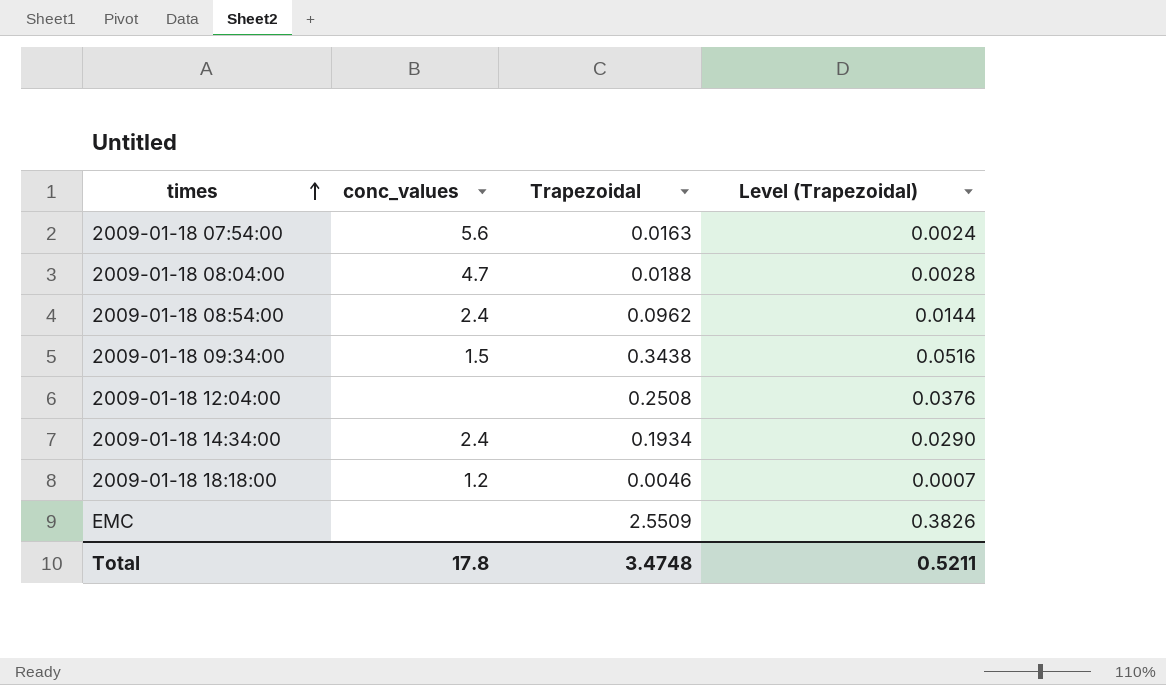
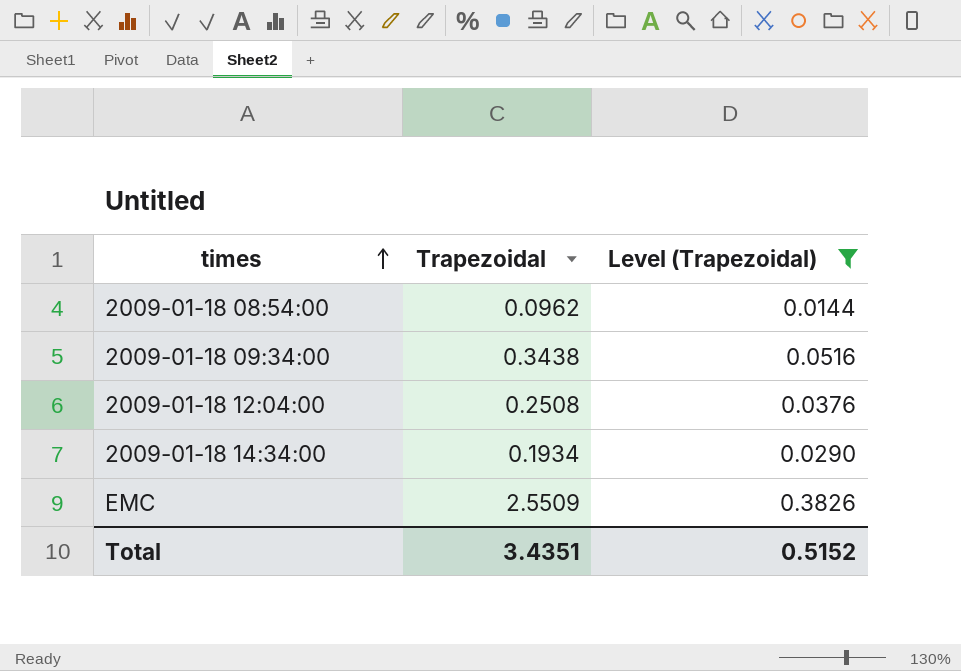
filter: none -> Level (Trapezoidal) >= 0.0144
column conc_values | position: 2 -> none
Total | Trapezoidal: 3.4748 -> 3.4351
Total | Level (Trapezoidal): 0.5211 -> 0.5152

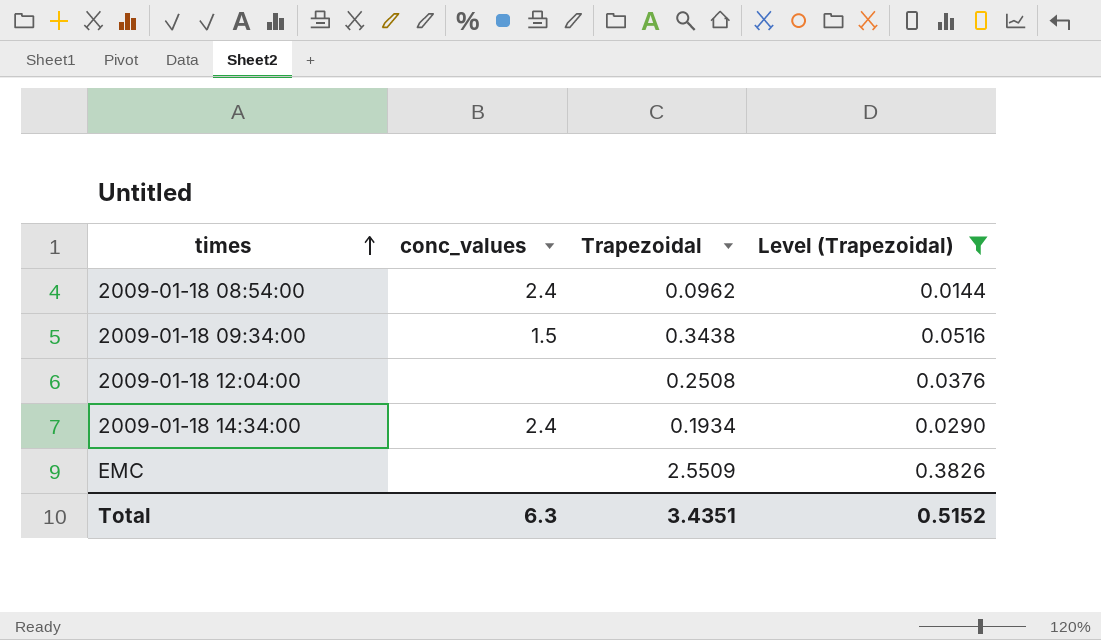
column conc_values | position: none -> 2

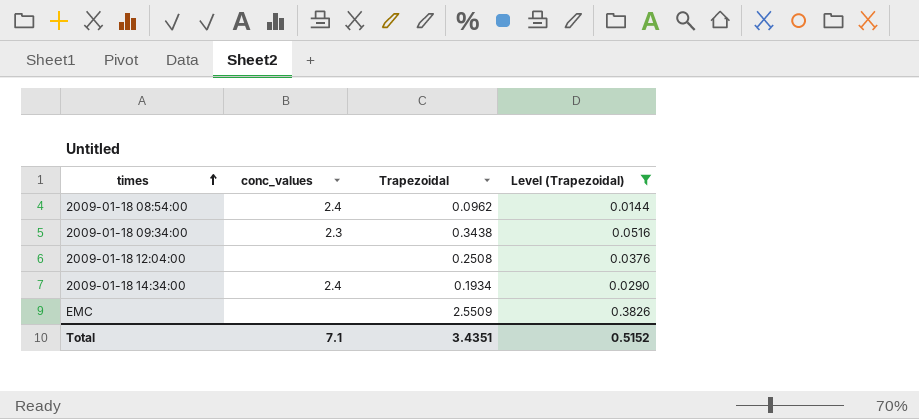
2009-01-18 09:34:00 | conc_values: 1.5 -> 2.3
Total | conc_values: 6.3 -> 7.1

